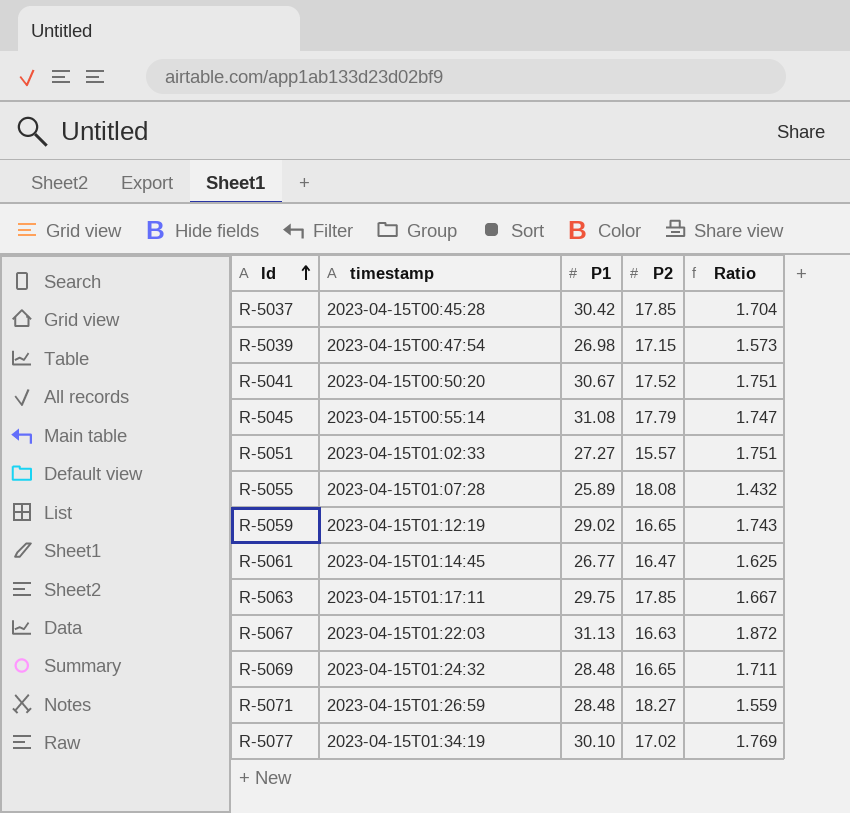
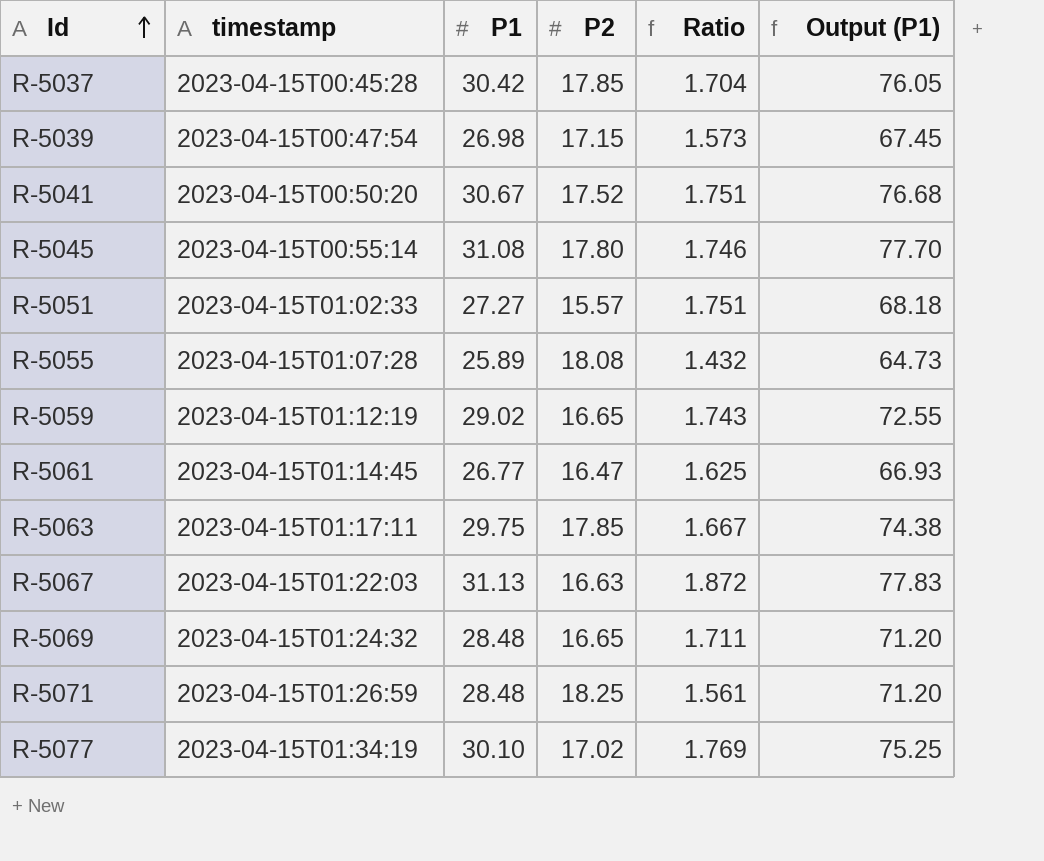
column Output (P1) | formula: none -> [P1] * 2.5
R-5045 | P2: 17.79 -> 17.80
R-5045 | Ratio: 1.747 -> 1.746
R-5071 | P2: 18.27 -> 18.25
R-5071 | Ratio: 1.559 -> 1.561

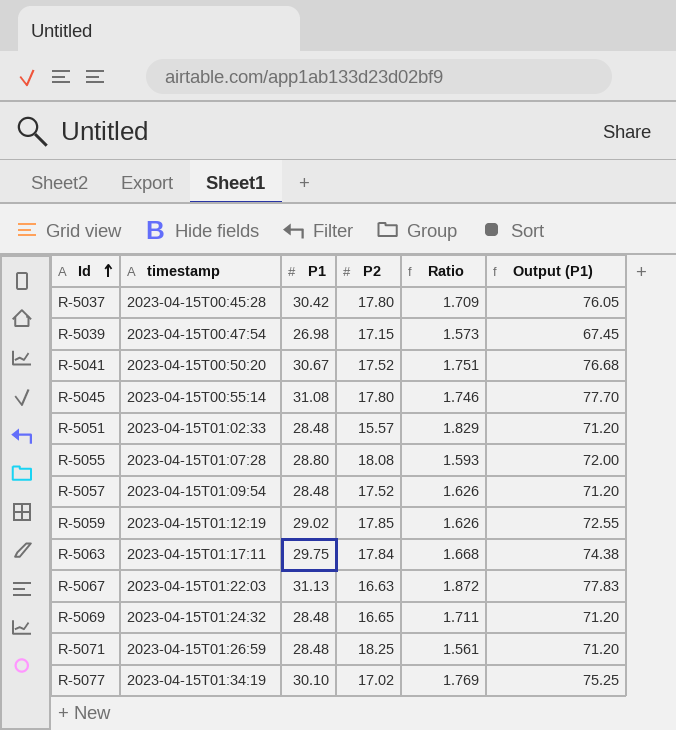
row R-5061: 2023-04-15T01:14:45 | 26.77 | 16.47 | 1.625 | 66.93 -> none
R-5037 | P2: 17.85 -> 17.80
R-5037 | Ratio: 1.704 -> 1.709
R-5051 | P1: 27.27 -> 28.48
R-5051 | Ratio: 1.751 -> 1.829
R-5051 | Output (P1): 68.18 -> 71.20
R-5055 | P1: 25.89 -> 28.80
R-5055 | Ratio: 1.432 -> 1.593
R-5055 | Output (P1): 64.73 -> 72.00
row R-5057: none -> 2023-04-15T01:09:54 | 28.48 | 17.52 | 1.626 | 71.20
R-5059 | P2: 16.65 -> 17.85
R-5059 | Ratio: 1.743 -> 1.626
R-5063 | P2: 17.85 -> 17.84
R-5063 | Ratio: 1.667 -> 1.668

